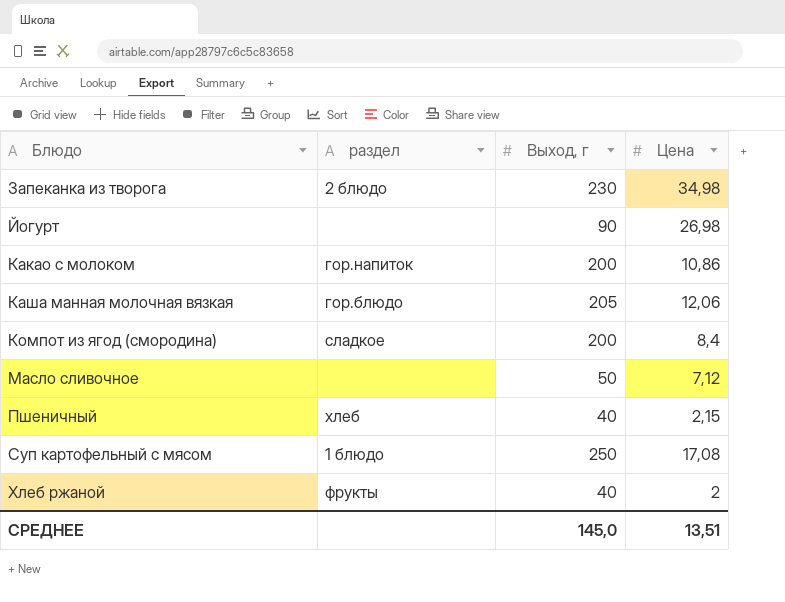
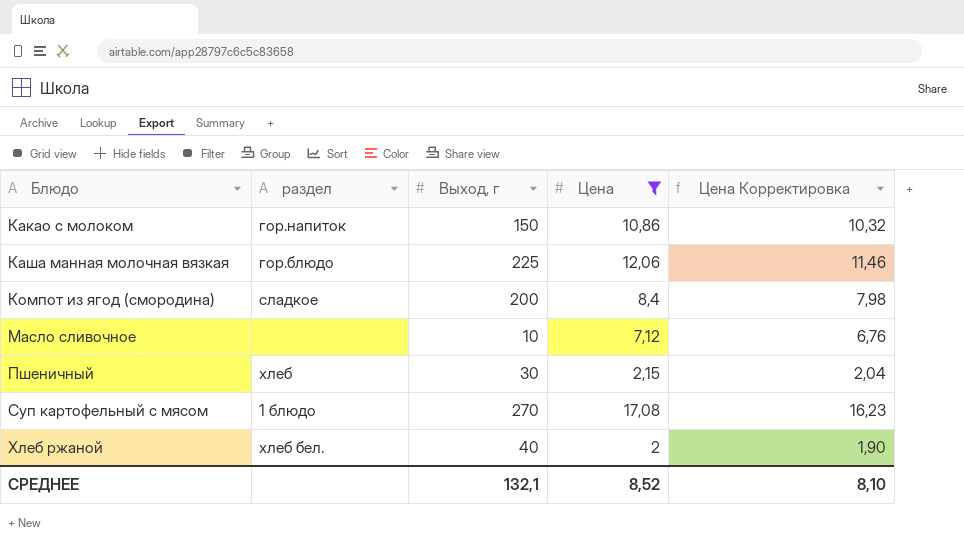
filter: none -> Цена <= 17,08
column Цена Корректировка | formula: none -> [Цена] * 0,95
Какао с молоком | Выход, г: 200 -> 150
Каша манная молочная вязкая | Выход, г: 205 -> 225
Масло сливочное | Выход, г: 50 -> 10
Пшеничный | Выход, г: 40 -> 30
Суп картофельный с мясом | Выход, г: 250 -> 270
Хлеб ржаной | раздел: фрукты -> хлеб бел.
СРЕДНЕЕ | Выход, г: 145,0 -> 132,1
СРЕДНЕЕ | Цена: 13,51 -> 8,52

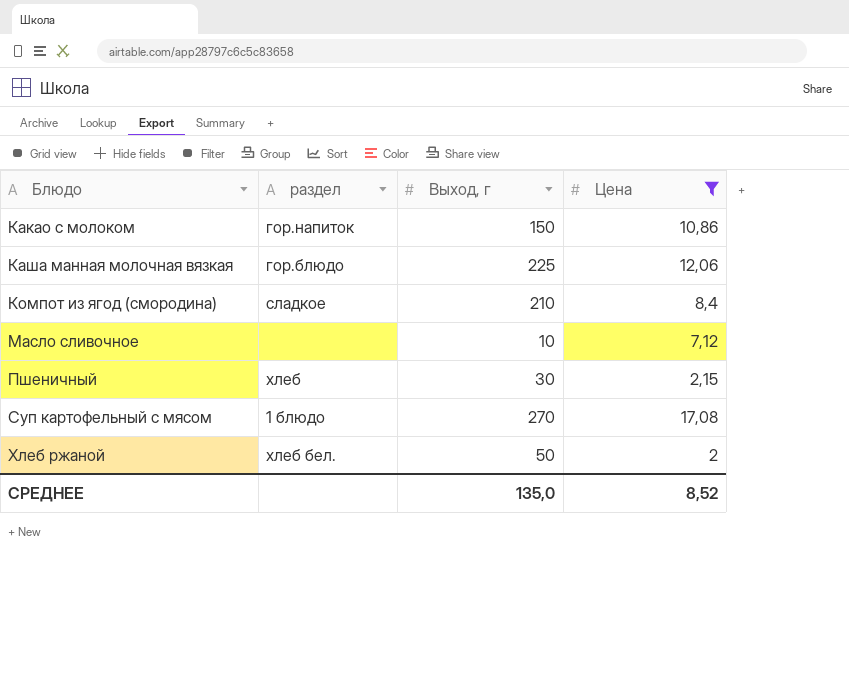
column Цена Корректировка | formula: [Цена] * 0,95 -> none
Компот из ягод (смородина) | Выход, г: 200 -> 210
Хлеб ржаной | Выход, г: 40 -> 50
СРЕДНЕЕ | Выход, г: 132,1 -> 135,0

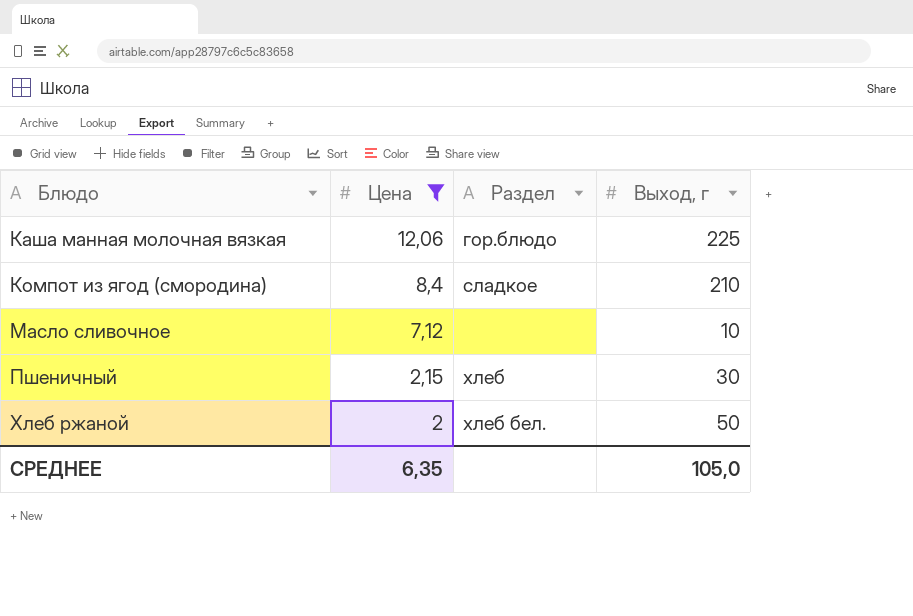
column Цена | position: 4 -> 2
column name: раздел -> Раздел
row Какао с молоком: гор.напиток | 150 | 10,86 -> none
row Суп картофельный с мясом: 1 блюдо | 270 | 17,08 -> none
СРЕДНЕЕ | Цена: 8,52 -> 6,35
СРЕДНЕЕ | Выход, г: 135,0 -> 105,0

